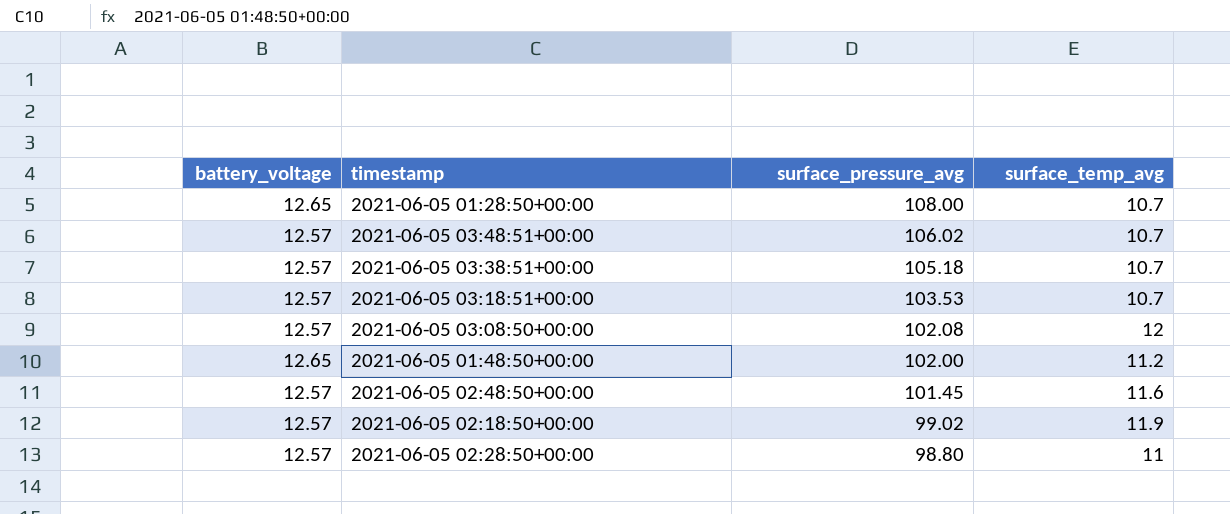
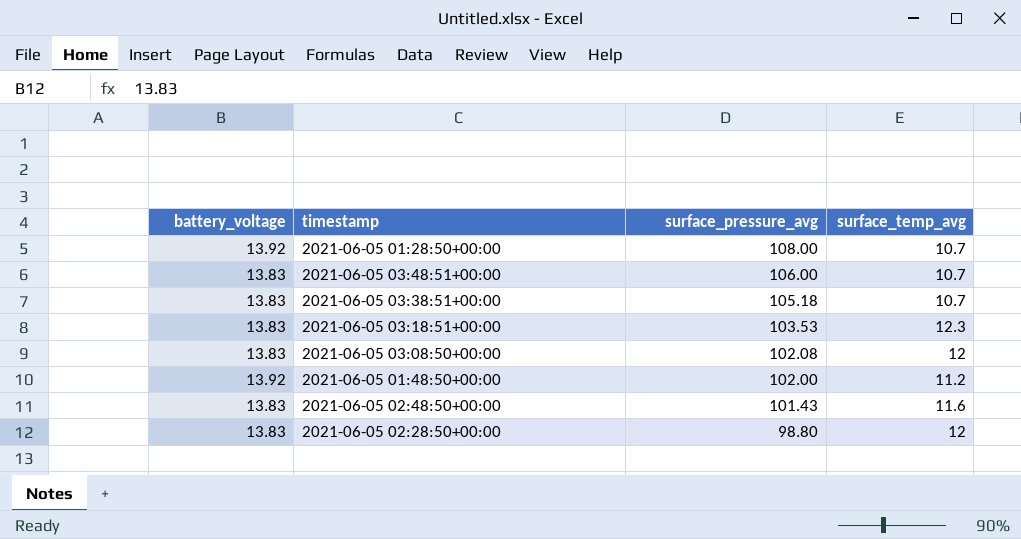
row 2021-06-05 02:18:50+00:00: 12.57 | 99.02 | 11.9 -> none
2021-06-05 01:28:50+00:00 | battery_voltage: 12.65 -> 13.92
2021-06-05 03:48:51+00:00 | battery_voltage: 12.57 -> 13.83
2021-06-05 03:48:51+00:00 | surface_pressure_avg: 106.02 -> 106.00
2021-06-05 03:38:51+00:00 | battery_voltage: 12.57 -> 13.83
2021-06-05 03:18:51+00:00 | battery_voltage: 12.57 -> 13.83
2021-06-05 03:18:51+00:00 | surface_temp_avg: 10.7 -> 12.3
2021-06-05 03:08:50+00:00 | battery_voltage: 12.57 -> 13.83
2021-06-05 01:48:50+00:00 | battery_voltage: 12.65 -> 13.92
2021-06-05 02:48:50+00:00 | battery_voltage: 12.57 -> 13.83
2021-06-05 02:48:50+00:00 | surface_pressure_avg: 101.45 -> 101.43
2021-06-05 02:28:50+00:00 | battery_voltage: 12.57 -> 13.83
2021-06-05 02:28:50+00:00 | surface_temp_avg: 11 -> 12

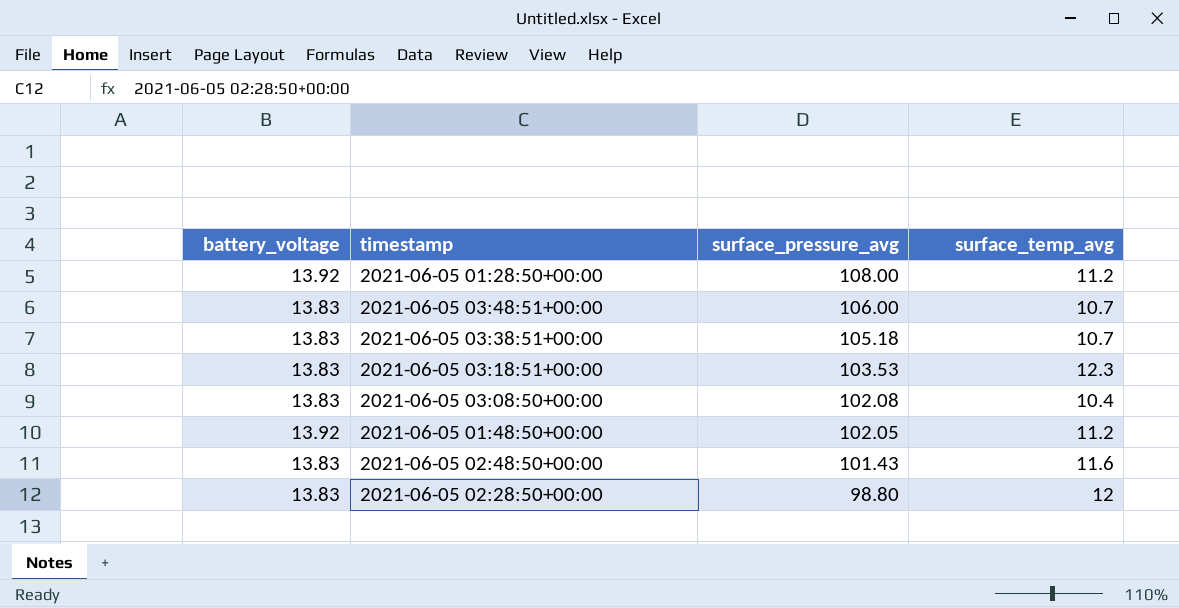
2021-06-05 01:28:50+00:00 | surface_temp_avg: 10.7 -> 11.2
2021-06-05 03:08:50+00:00 | surface_temp_avg: 12 -> 10.4
2021-06-05 01:48:50+00:00 | surface_pressure_avg: 102.00 -> 102.05

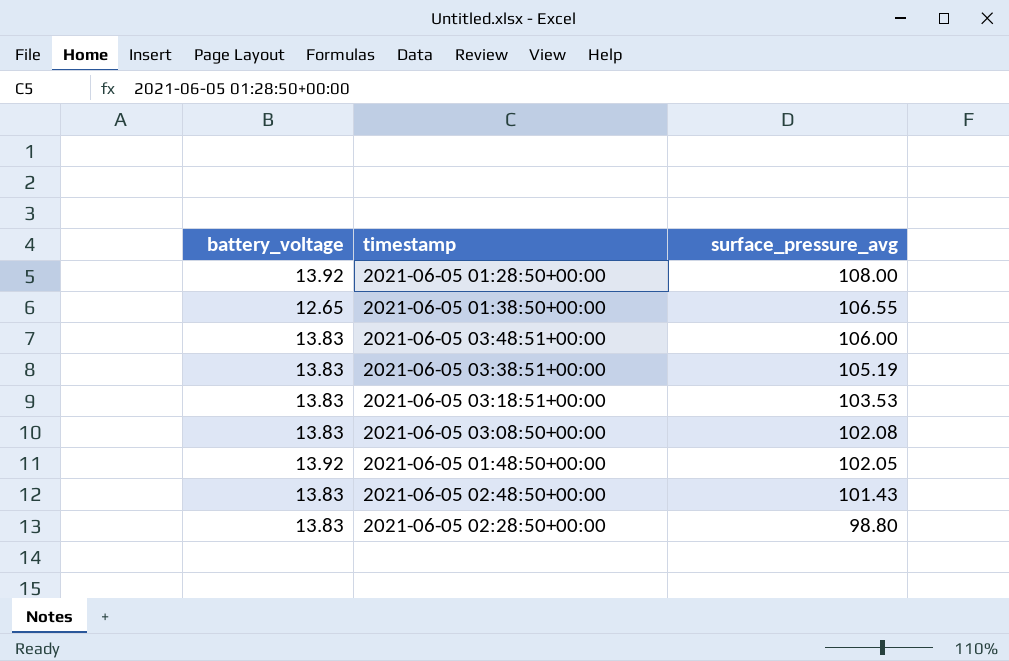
column surface_temp_avg | position: 4 -> none
row 2021-06-05 01:38:50+00:00: none -> 12.65 | 106.55
2021-06-05 03:38:51+00:00 | surface_pressure_avg: 105.18 -> 105.19

